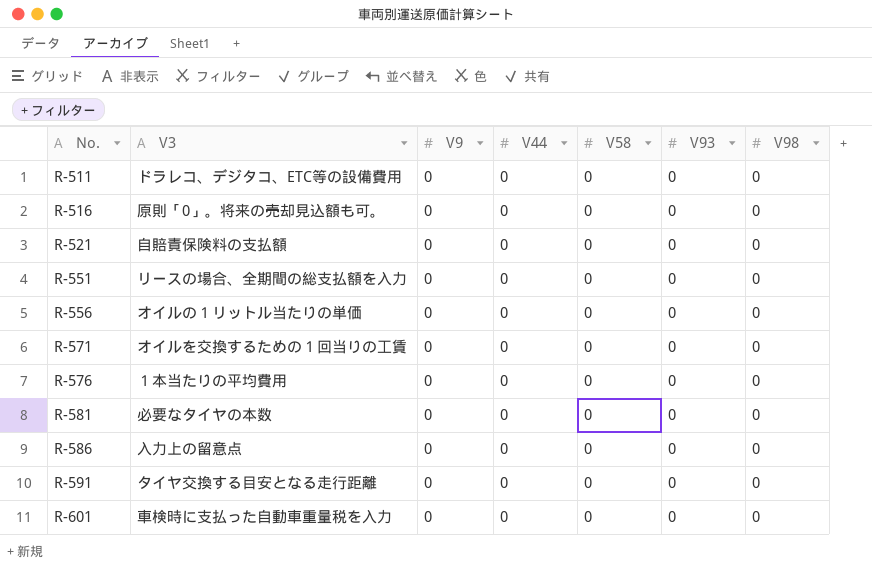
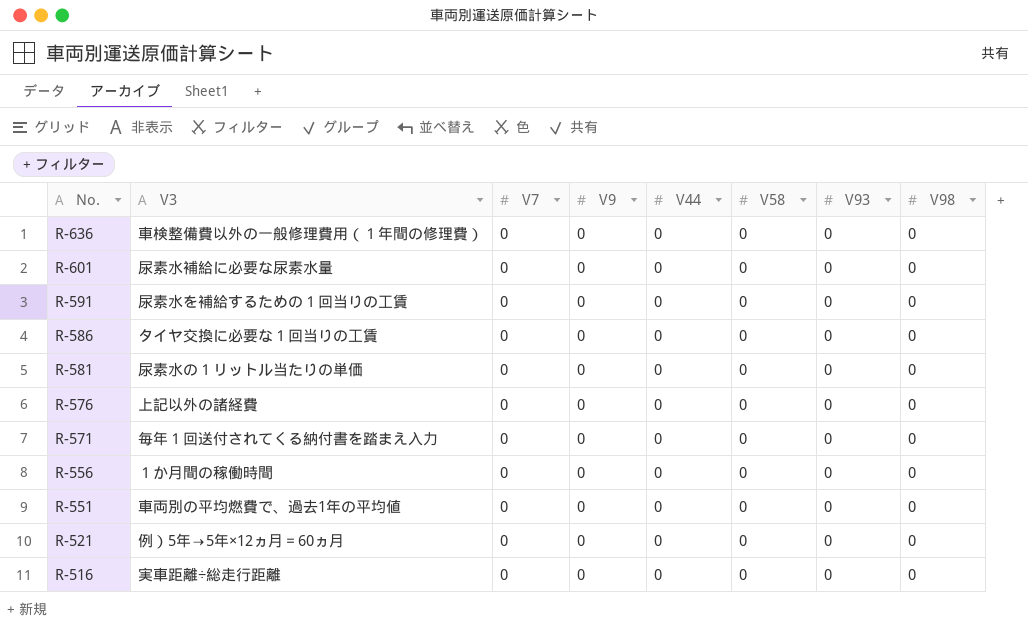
row order: No. ascending -> No. descending
column V7 | position: none -> 3
row R-511: ドラレコ、デジタコ、ETC等の設備費用 | 0 | 0 | 0 | 0 | 0 -> none
row R-636: none -> 車検整備費以外の一般修理費用（１年間の修理費） | 0 | 0 | 0 | 0 | 0 | 0
R-601 | V3: 車検時に支払った自動車重量税を入力 -> 尿素水補給に必要な尿素水量
R-591 | V3: タイヤ交換する目安となる走行距離 -> 尿素水を補給するための１回当りの工賃
R-586 | V3: 入力上の留意点 -> タイヤ交換に必要な１回当りの工賃
R-581 | V3: 必要なタイヤの本数 -> 尿素水の１リットル当たりの単価
R-576 | V3: １本当たりの平均費用 -> 上記以外の諸経費
R-571 | V3: オイルを交換するための１回当りの工賃 -> 毎年１回送付されてくる納付書を踏まえ入力
R-556 | V3: オイルの１リットル当たりの単価 -> １か月間の稼働時間
R-551 | V3: リースの場合、全期間の総支払額を入力 -> 車両別の平均燃費で、過去1年の平均値
R-521 | V3: 自賠責保険料の支払額 -> 例）5年→5年×12ヵ月＝60ヵ月
R-516 | V3: 原則「0」。将来の売却見込額も可。 -> 実車距離÷総走行距離

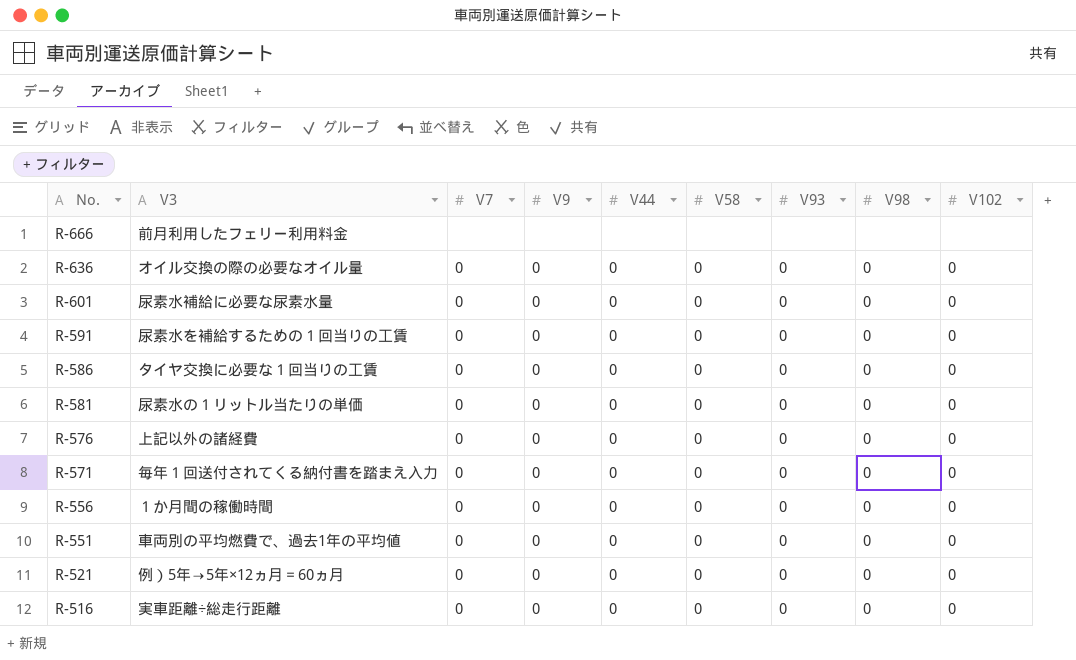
column V102 | position: none -> 9
row R-666: none -> 前月利用したフェリー利用料金 | none | none | none | none | none | none | none
R-636 | V3: 車検整備費以外の一般修理費用（１年間の修理費） -> オイル交換の際の必要なオイル量

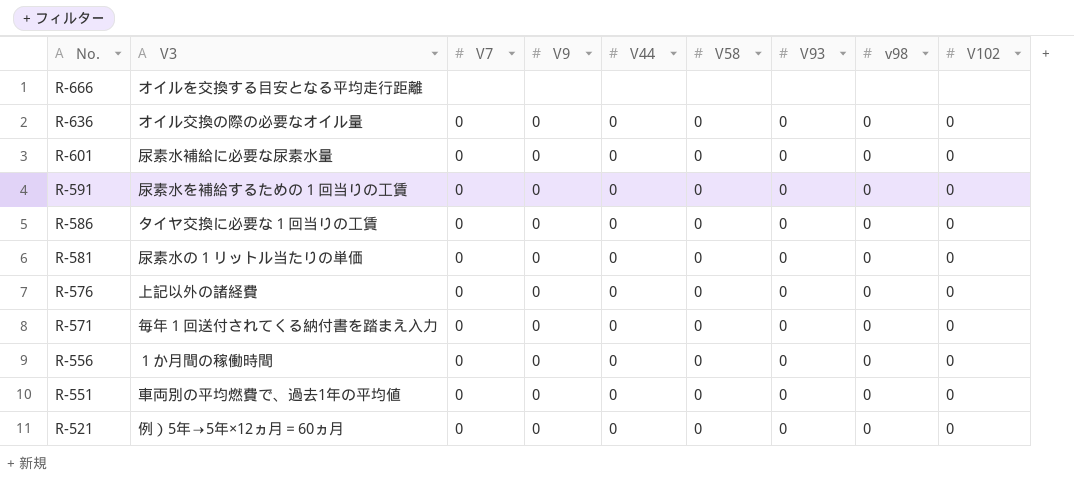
column name: V98 -> v98
row R-516: 実車距離÷総走行距離 | 0 | 0 | 0 | 0 | 0 | 0 | 0 -> none
R-666 | V3: 前月利用したフェリー利用料金 -> オイルを交換する目安となる平均走行距離

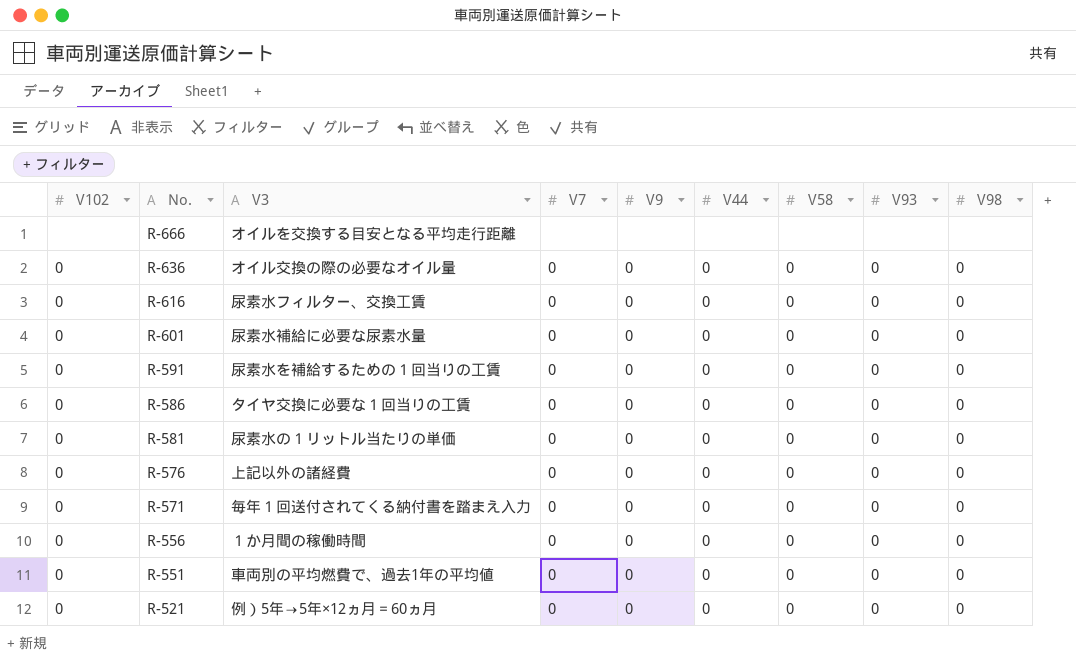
column V102 | position: 9 -> 1
column name: v98 -> V98
row R-616: none -> 0 | 尿素水フィルター、交換工賃 | 0 | 0 | 0 | 0 | 0 | 0

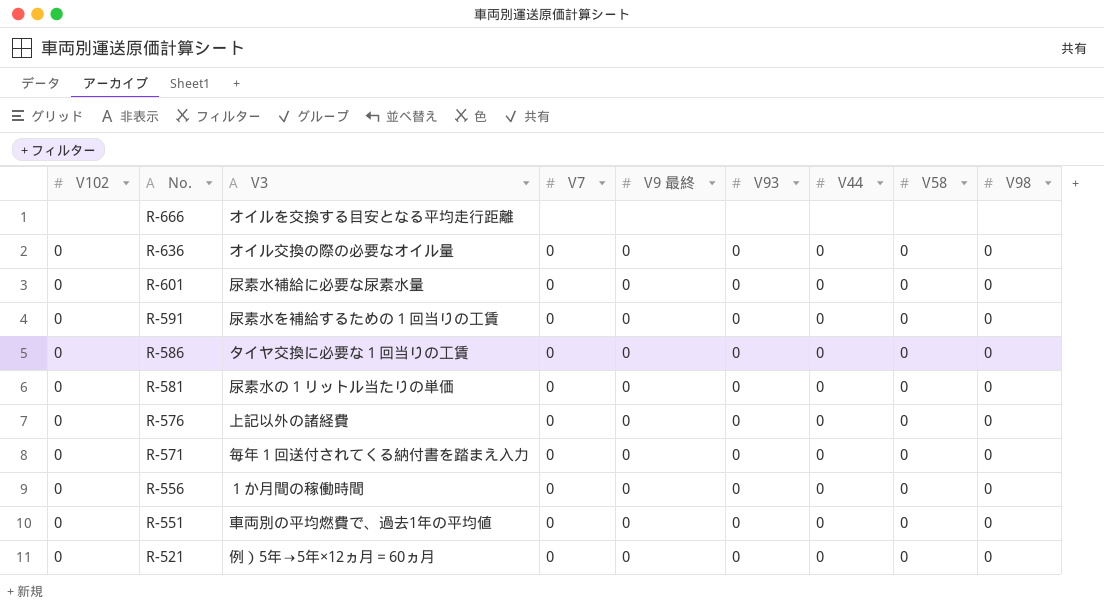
column name: V9 -> V9 最終
column V93 | position: 8 -> 6
row R-616: 0 | 尿素水フィルター、交換工賃 | 0 | 0 | 0 | 0 | 0 | 0 -> none

